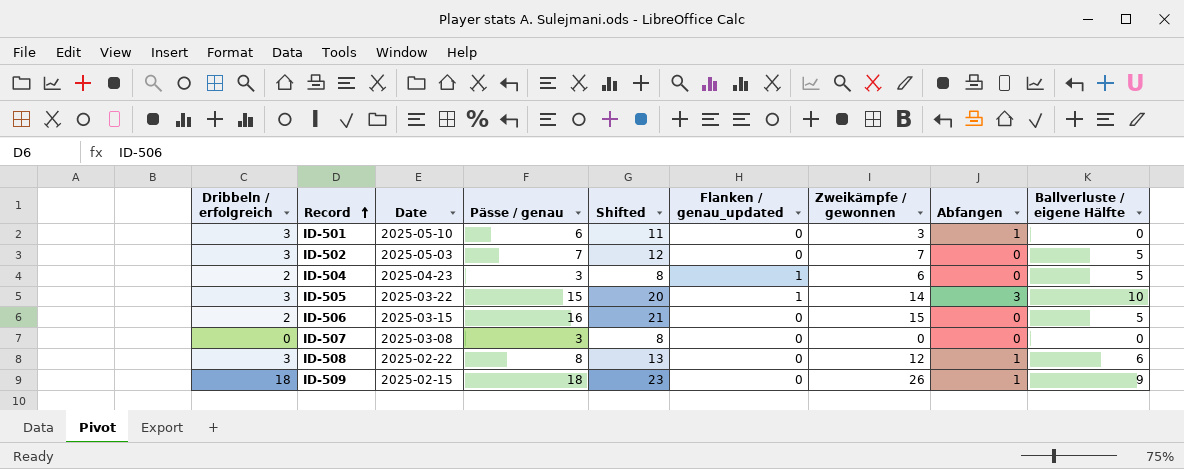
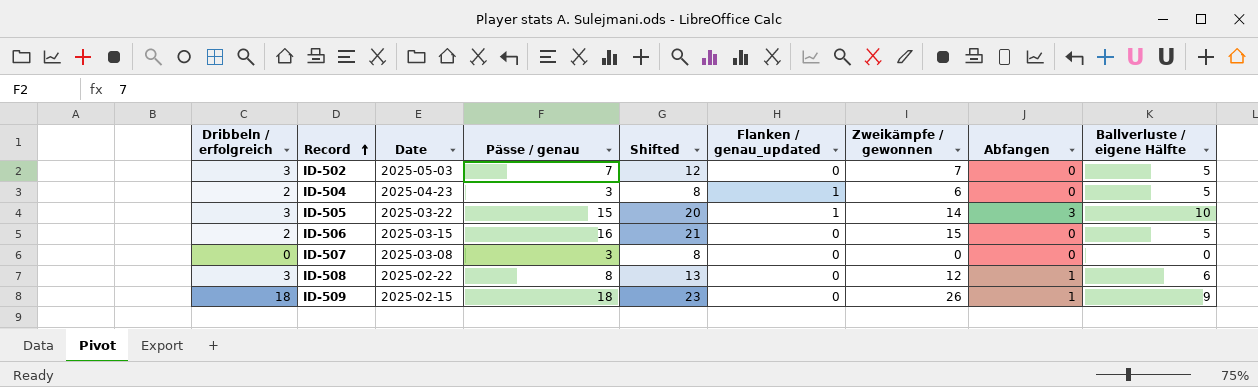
row ID-501: 3 | 2025-05-10 | 6 | 11 | 0 | 3 | 1 | 0 -> none

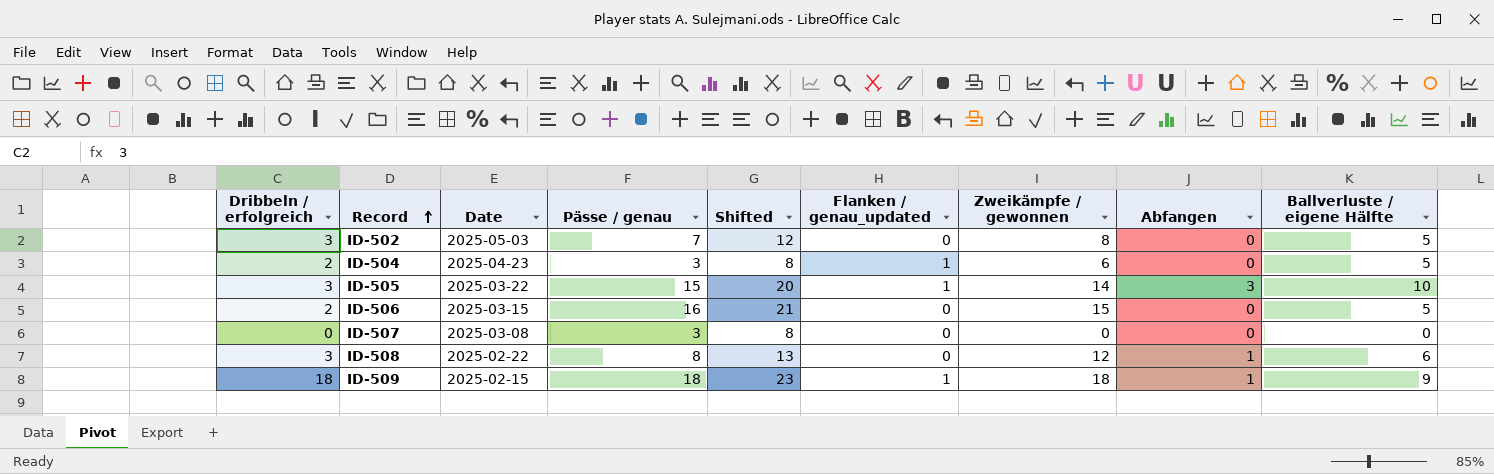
ID-502 | Zweikämpfe / gewonnen: 7 -> 8
ID-509 | Flanken / genau_updated: 0 -> 1
ID-509 | Zweikämpfe / gewonnen: 26 -> 18

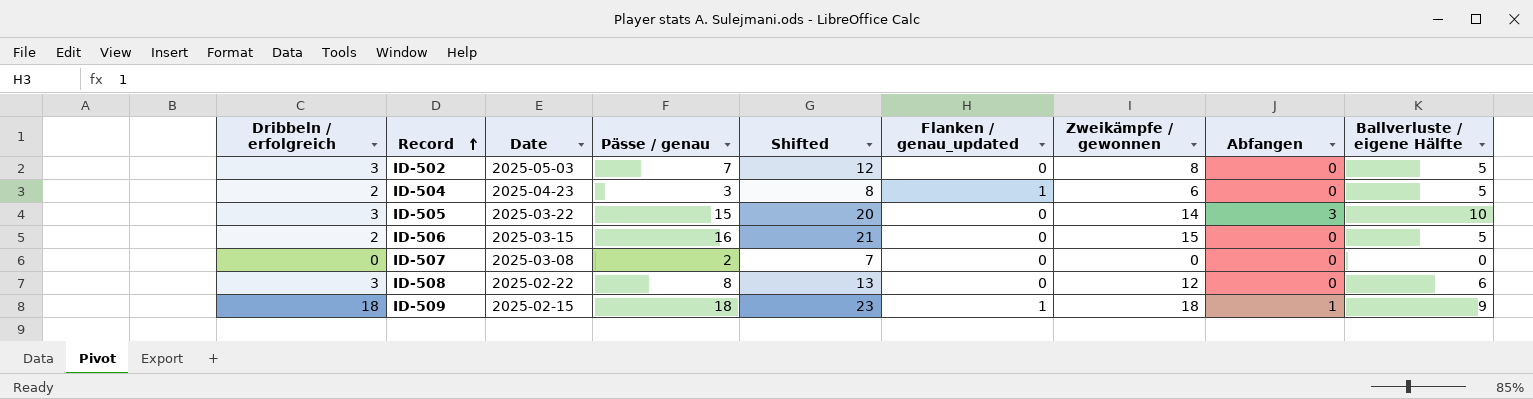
ID-505 | Flanken / genau_updated: 1 -> 0
ID-507 | Pässe / genau: 3 -> 2
ID-507 | Shifted: 8 -> 7
ID-508 | Abfangen: 1 -> 0

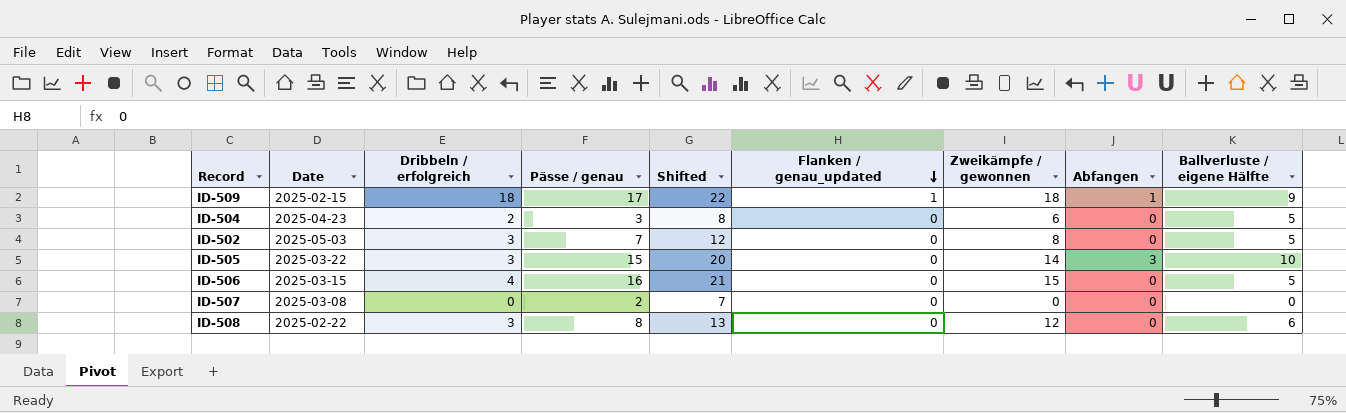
row order: Record ascending -> Flanken / genau_updated descending
column Dribbeln / erfolgreich | position: 1 -> 3
ID-509 | Pässe / genau: 18 -> 17
ID-509 | Shifted: 23 -> 22
ID-504 | Flanken / genau_updated: 1 -> 0
ID-506 | Dribbeln / erfolgreich: 2 -> 4

